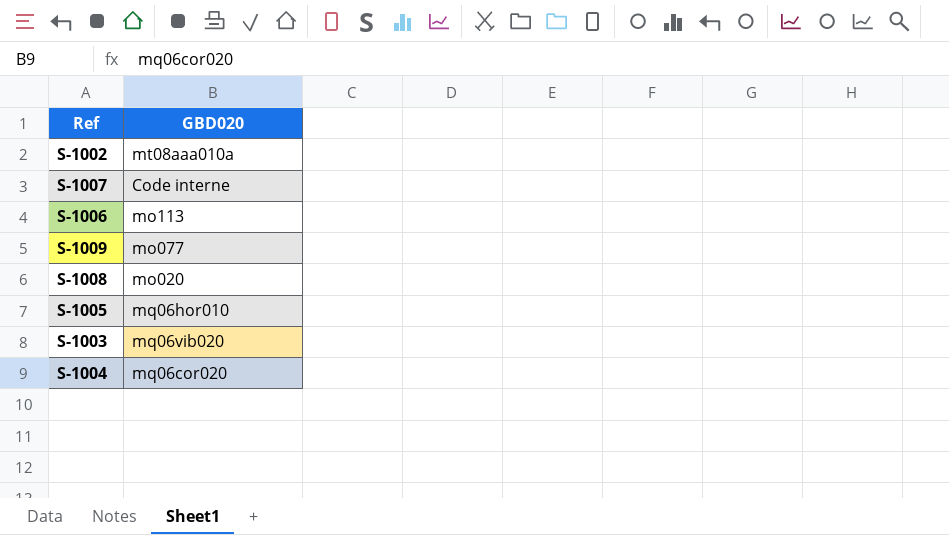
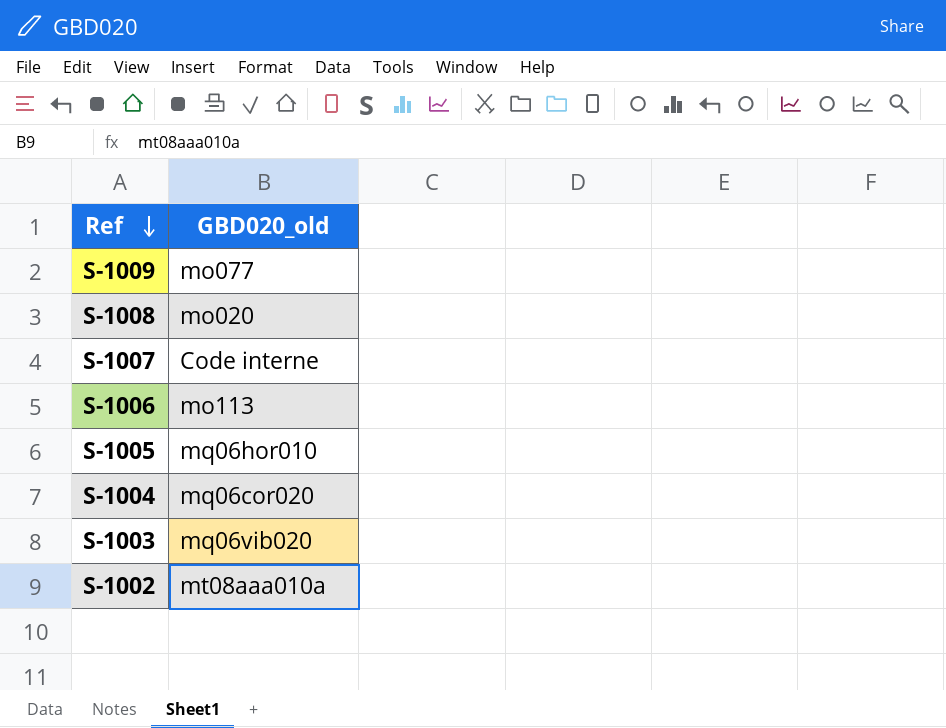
row order: none -> Ref descending
column name: GBD020 -> GBD020_old

